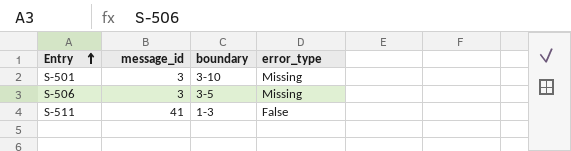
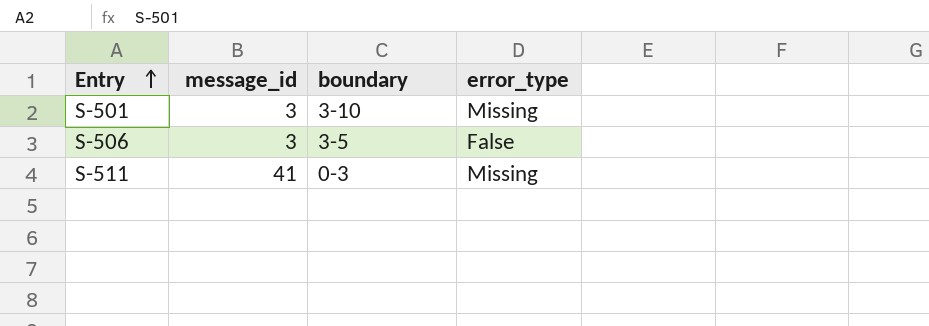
S-506 | error_type: Missing -> False
S-511 | boundary: 1-3 -> 0-3
S-511 | error_type: False -> Missing

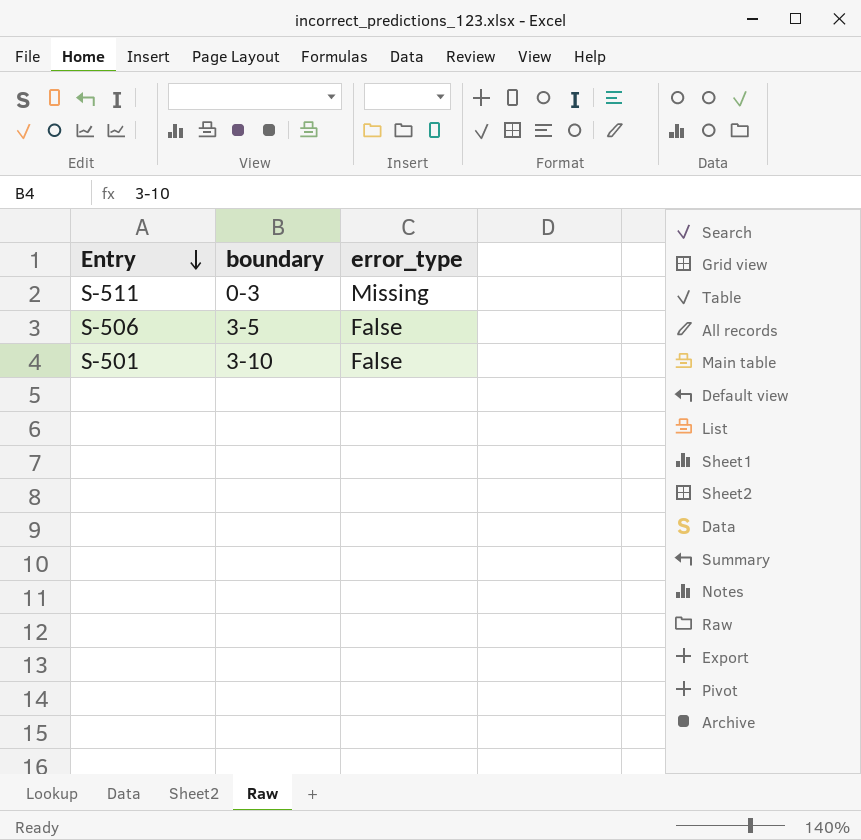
row order: Entry ascending -> Entry descending
column message_id | position: 2 -> none
S-501 | error_type: Missing -> False

